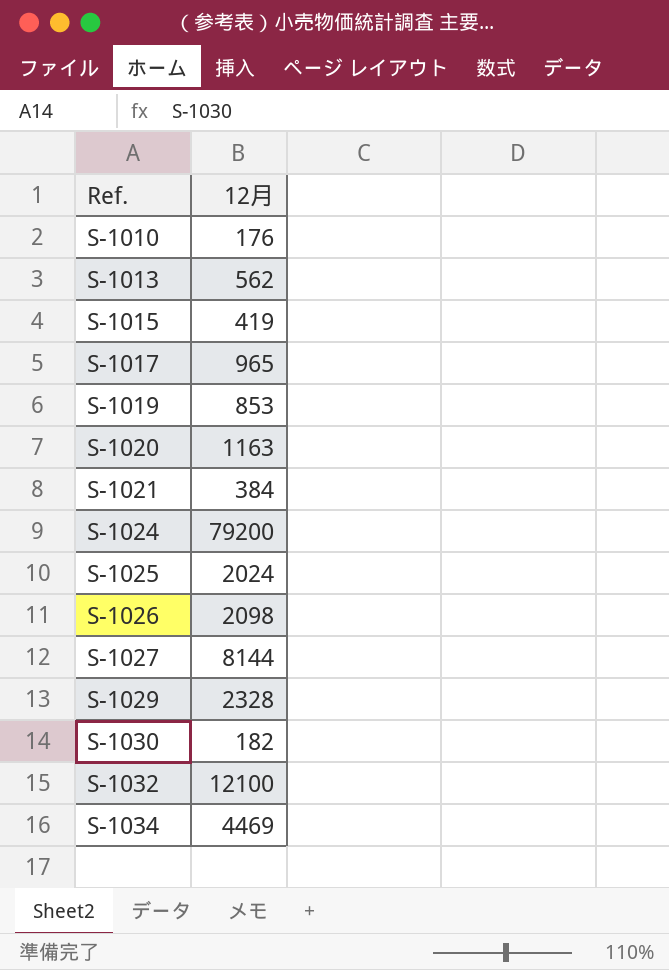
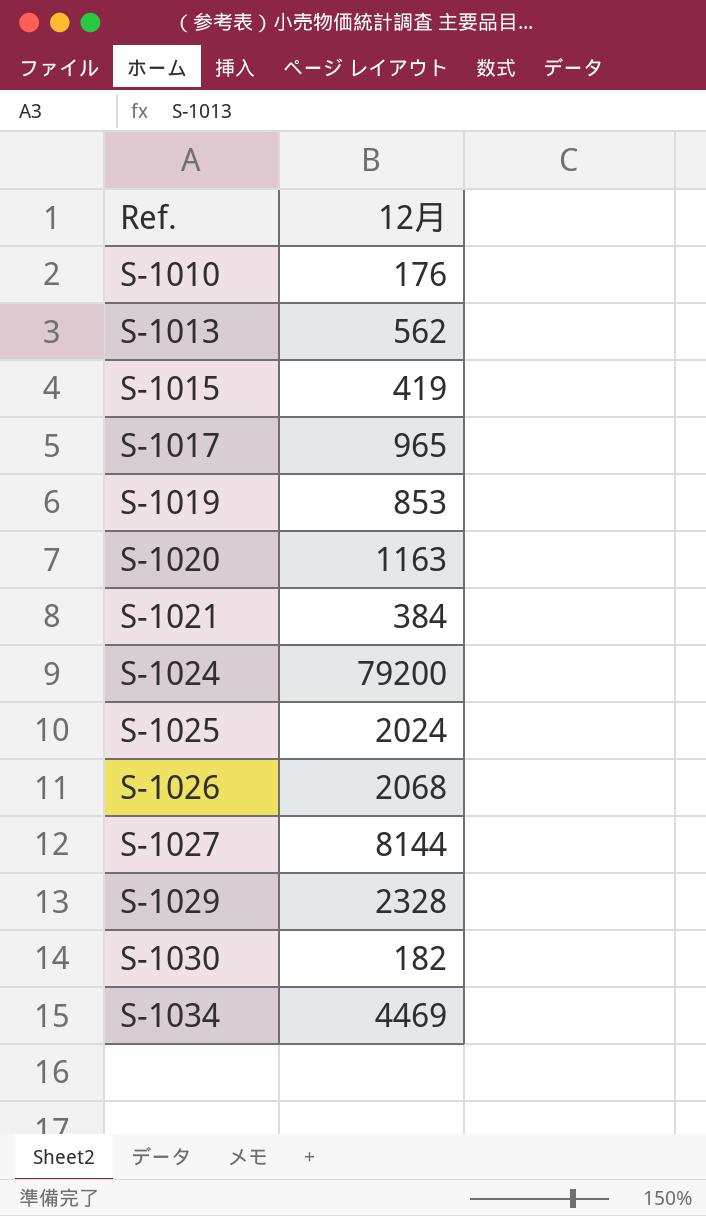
row S-1032: 12100 -> none
S-1026 | 12月: 2098 -> 2068

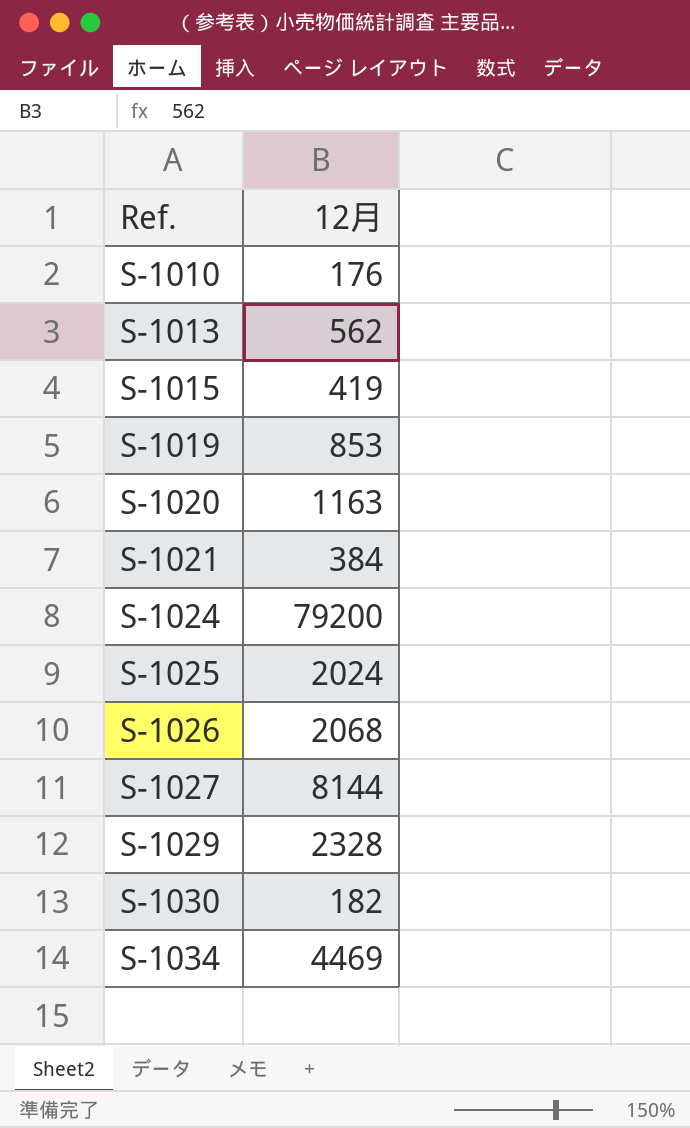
row S-1017: 965 -> none

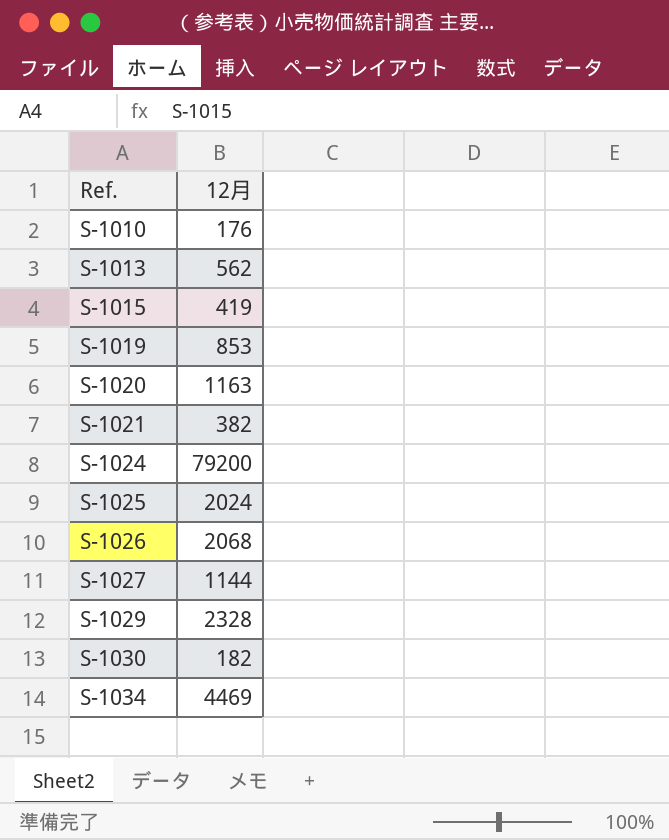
S-1021 | 12月: 384 -> 382
S-1027 | 12月: 8144 -> 1144

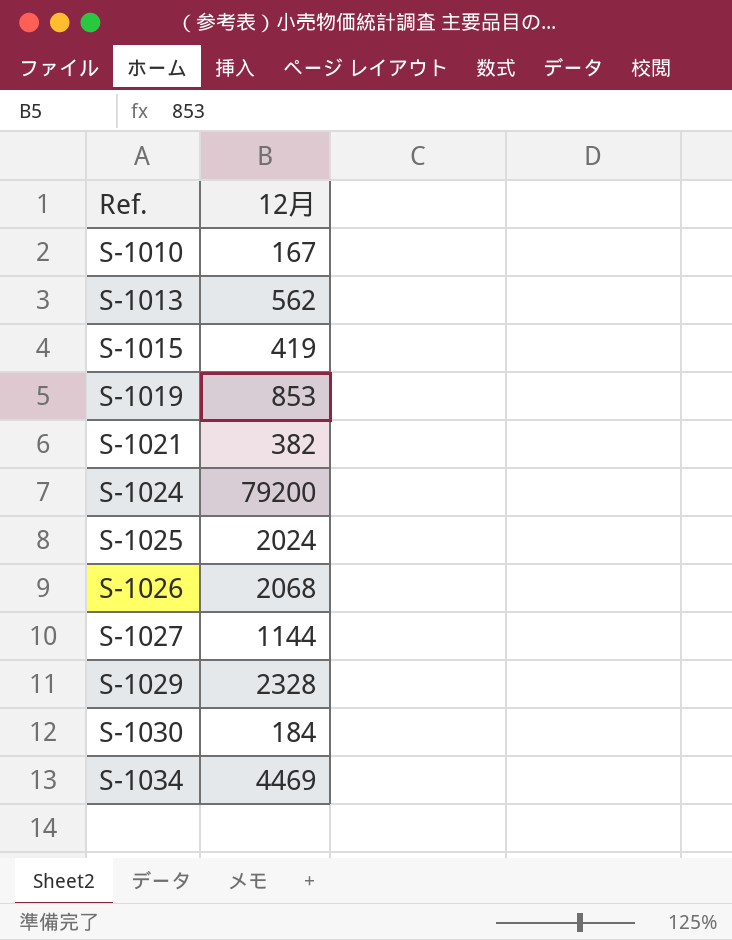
row S-1020: 1163 -> none
S-1010 | 12月: 176 -> 167
S-1030 | 12月: 182 -> 184

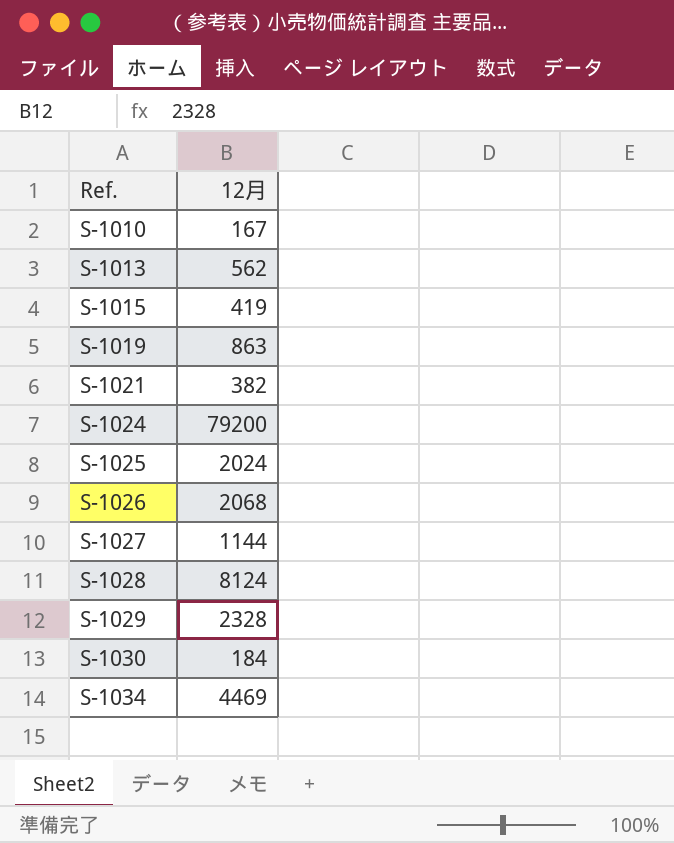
S-1019 | 12月: 853 -> 863
row S-1028: none -> 8124

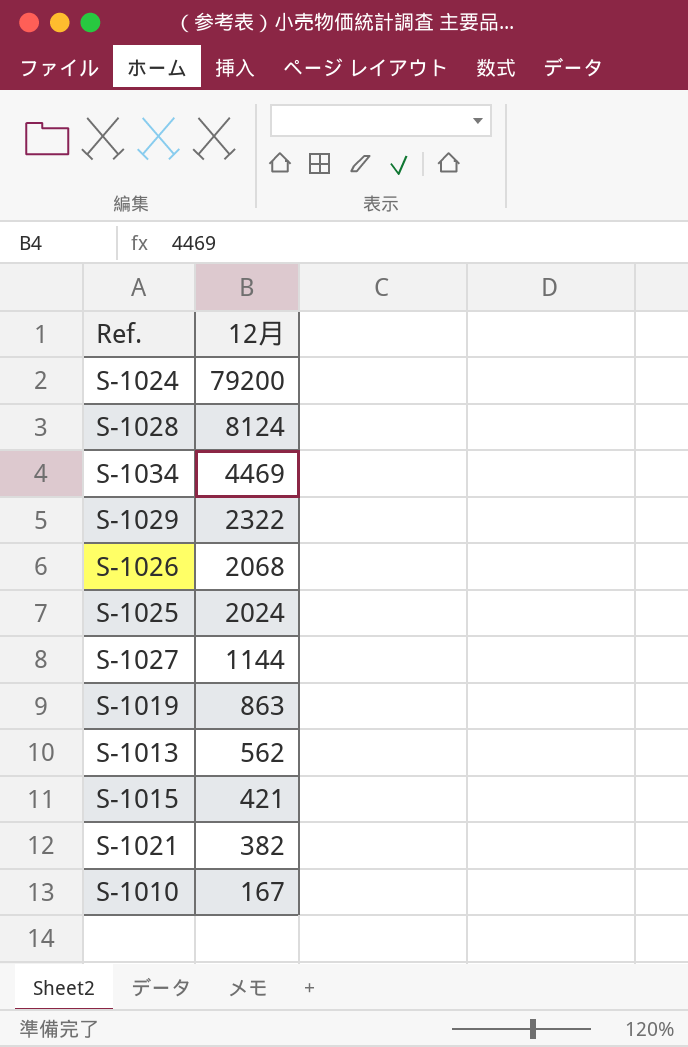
row order: Ref. ascending -> 12月 descending
row S-1030: 184 -> none
S-1029 | 12月: 2328 -> 2322
S-1015 | 12月: 419 -> 421

